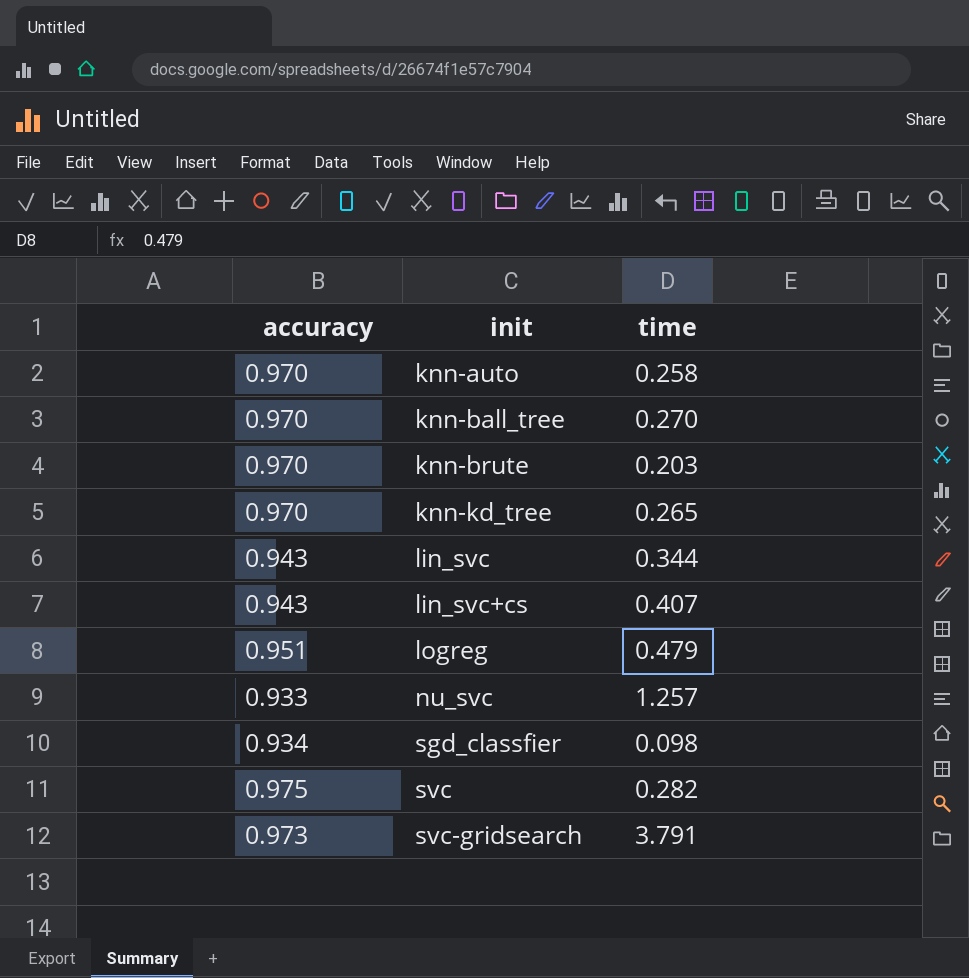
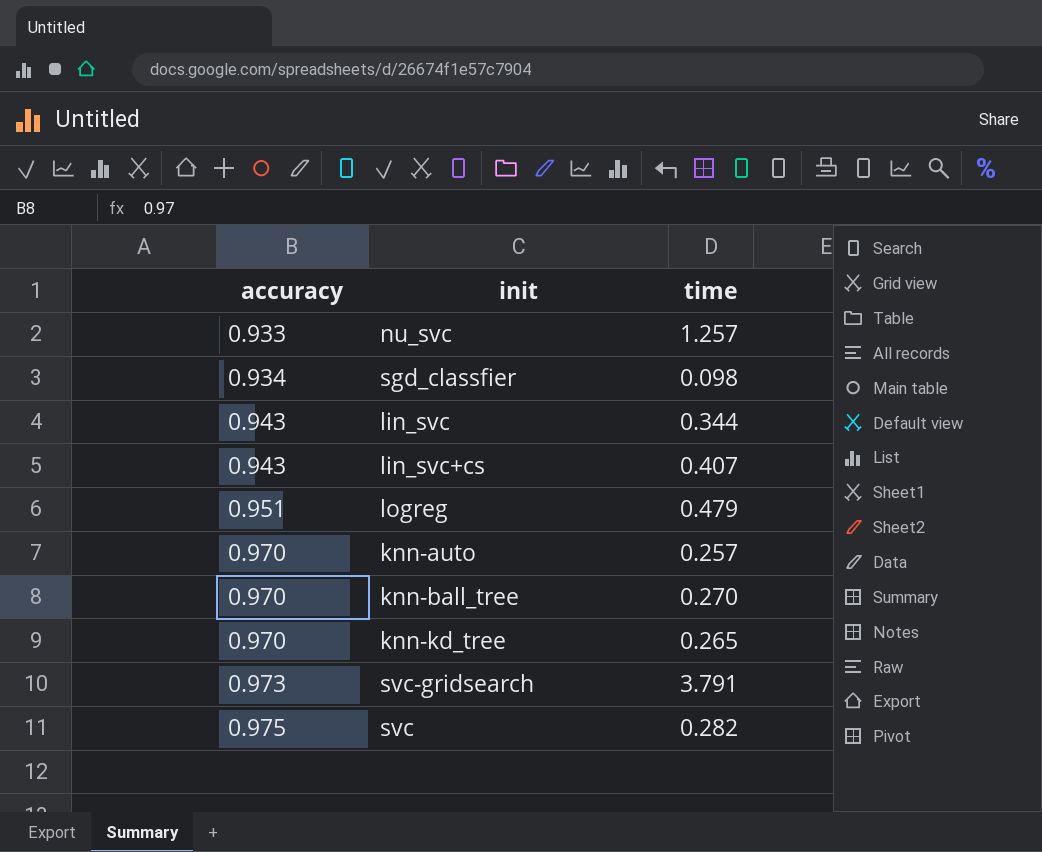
row order: init ascending -> accuracy ascending
row knn-brute: 0.970 | 0.203 -> none
knn-auto | time: 0.258 -> 0.257

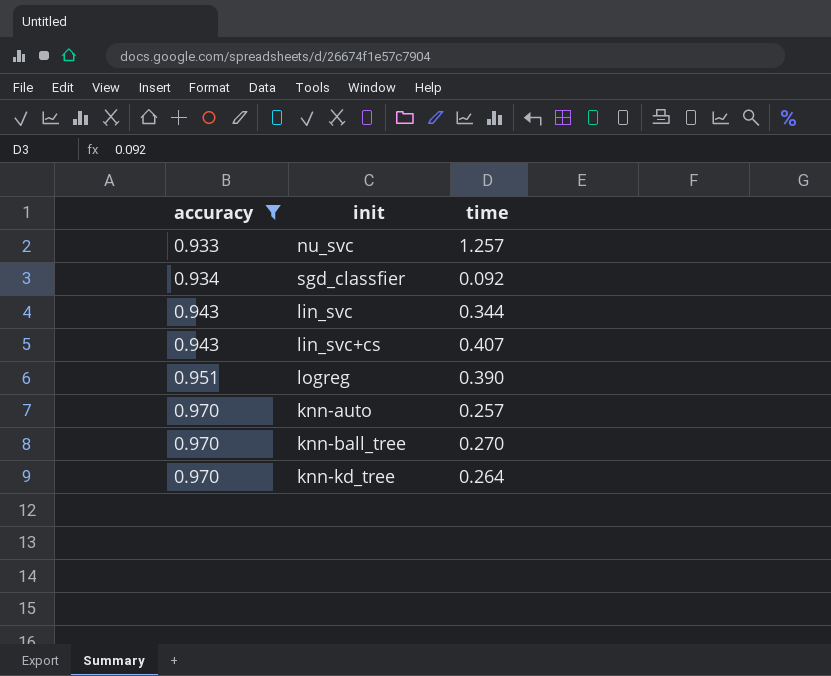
filter: none -> accuracy <= 0.970
sgd_classfier | time: 0.098 -> 0.092
logreg | time: 0.479 -> 0.390
knn-kd_tree | time: 0.265 -> 0.264

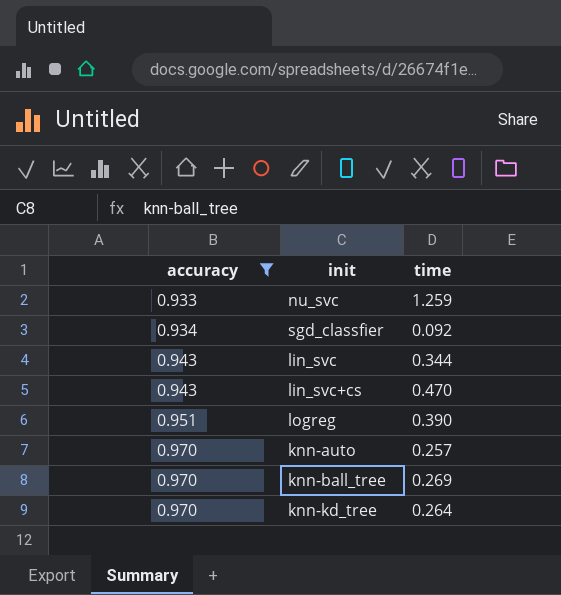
nu_svc | time: 1.257 -> 1.259
lin_svc+cs | time: 0.407 -> 0.470
knn-ball_tree | time: 0.270 -> 0.269

